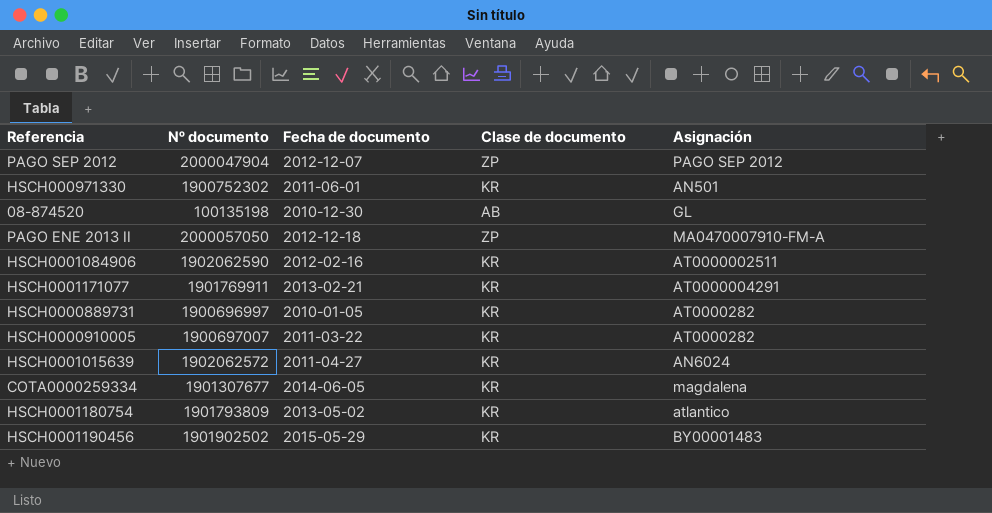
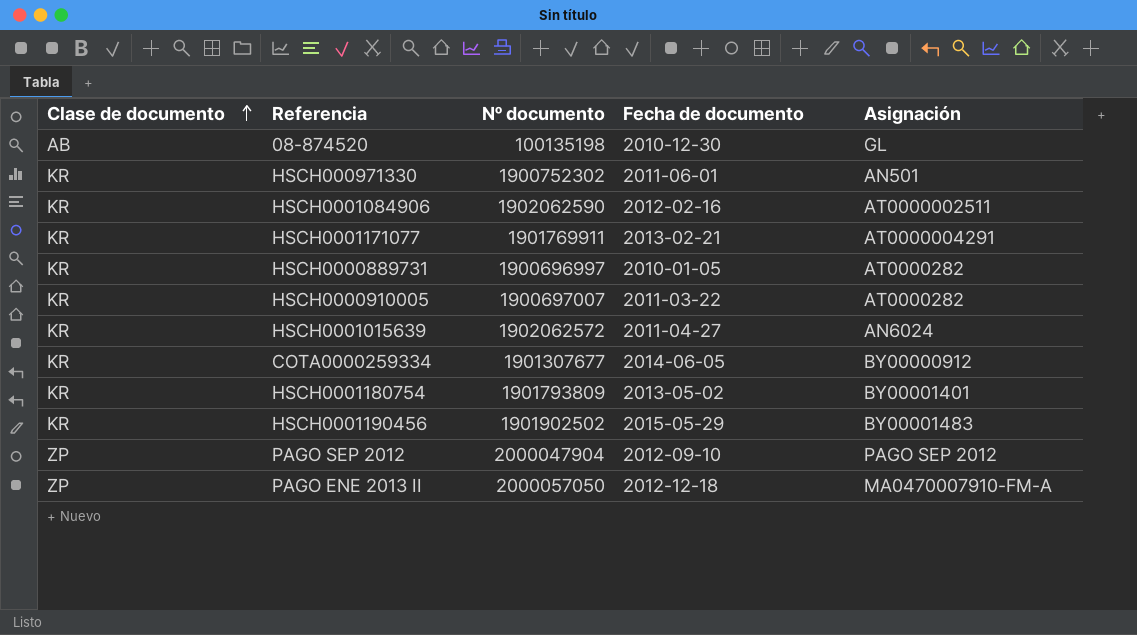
row order: none -> Clase de documento ascending
column Clase de documento | position: 4 -> 1
COTA0000259334 | Asignación: magdalena -> BY00000912
HSCH0001180754 | Asignación: atlantico -> BY00001401
PAGO SEP 2012 | Fecha de documento: 2012-12-07 -> 2012-09-10

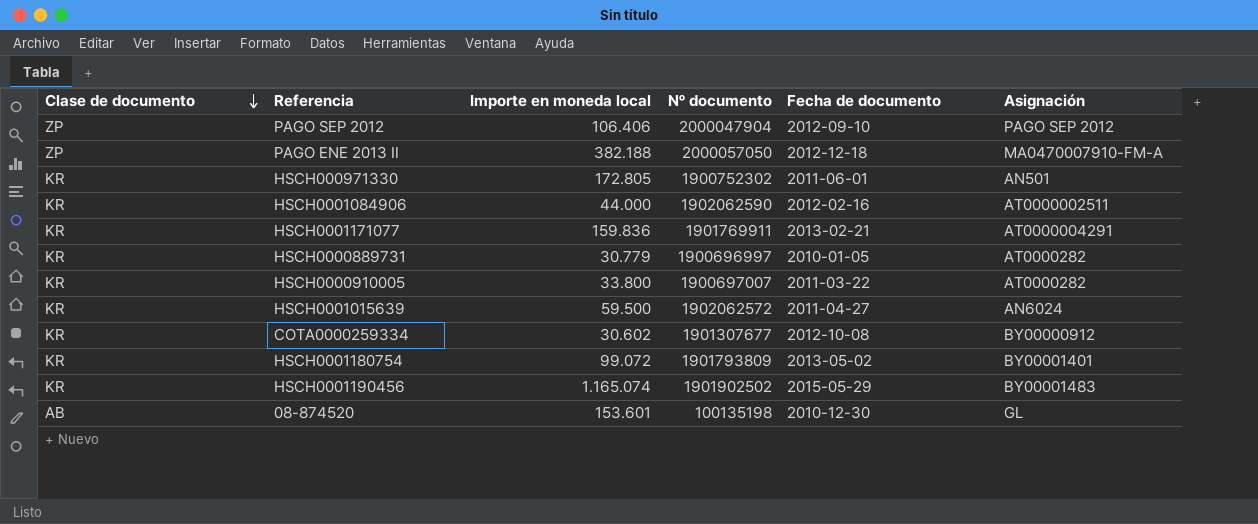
row order: Clase de documento ascending -> Clase de documento descending
column Importe en moneda local | position: none -> 3
COTA0000259334 | Fecha de documento: 2014-06-05 -> 2012-10-08

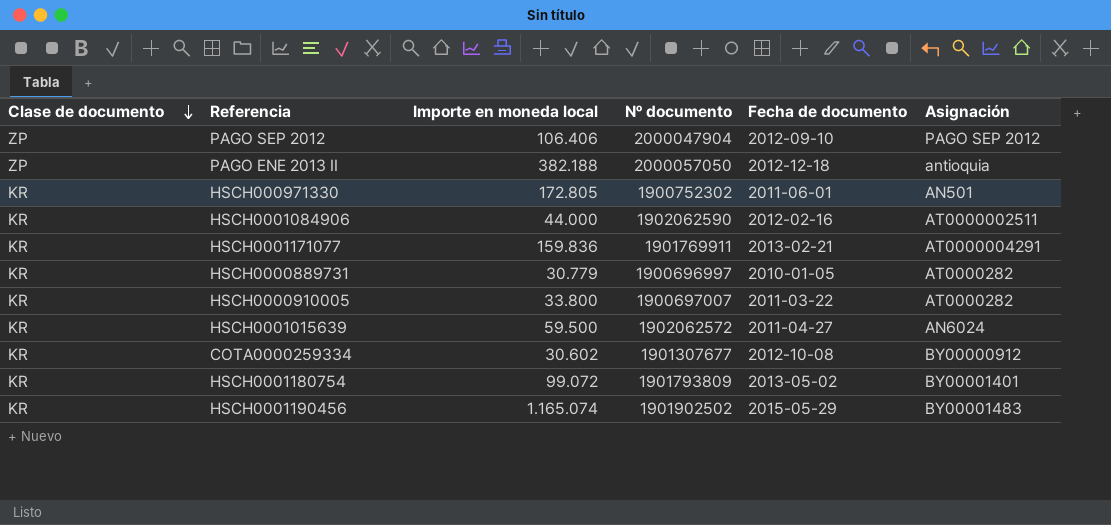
row 08-874520: AB | 153.601 | 100135198 | 2010-12-30 | GL -> none
PAGO ENE 2013 II | Asignación: MA0470007910-FM-A -> antioquia

